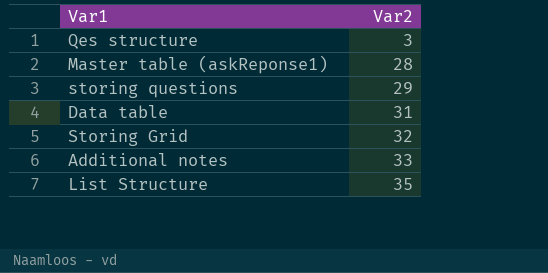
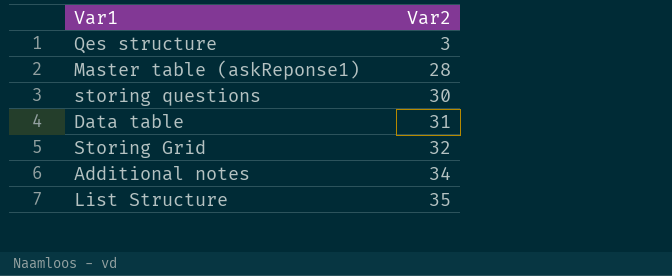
storing questions | Var2: 29 -> 30
Additional notes | Var2: 33 -> 34

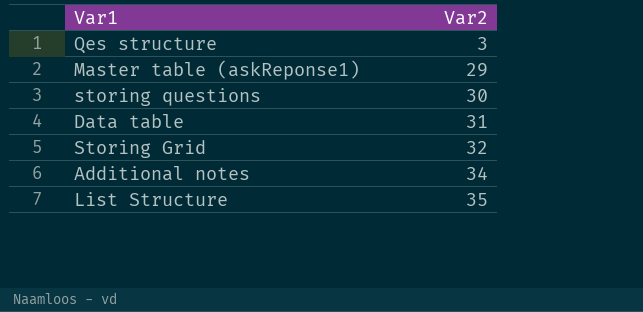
Master table (askReponse1) | Var2: 28 -> 29

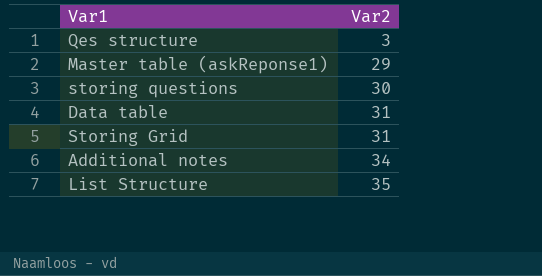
Storing Grid | Var2: 32 -> 31

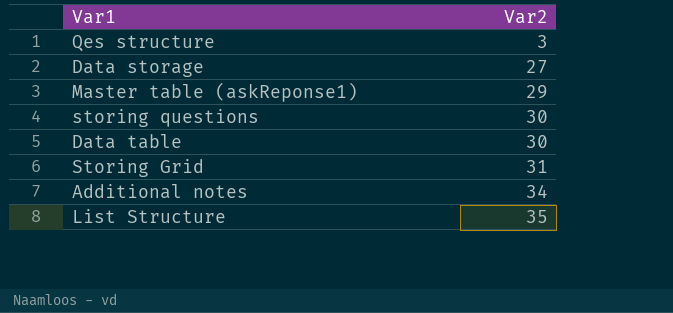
row Data storage: none -> 27
Data table | Var2: 31 -> 30

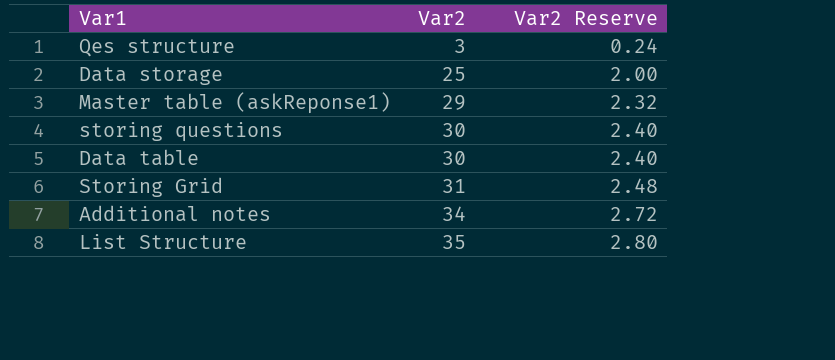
column Var2 Reserve | formula: none -> [Var2] * 0.08
Data storage | Var2: 27 -> 25

